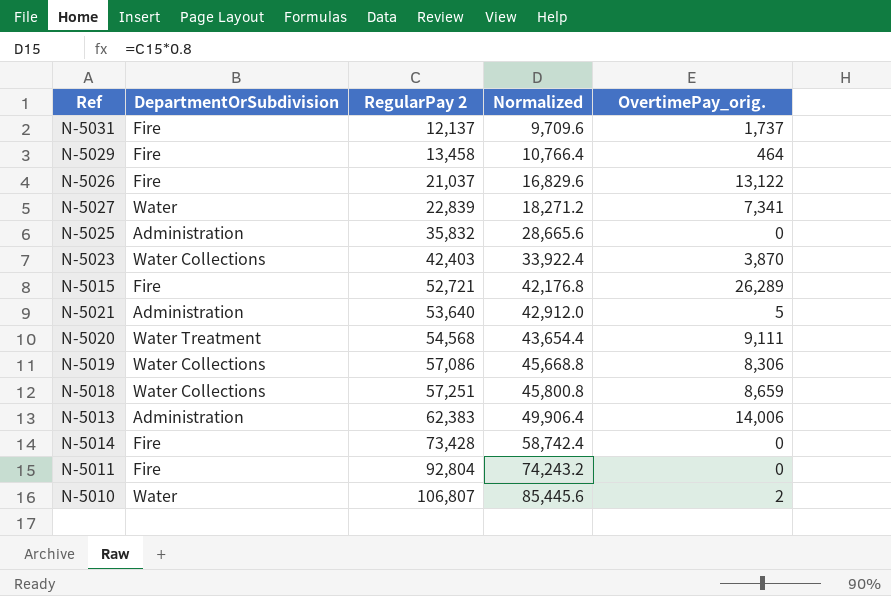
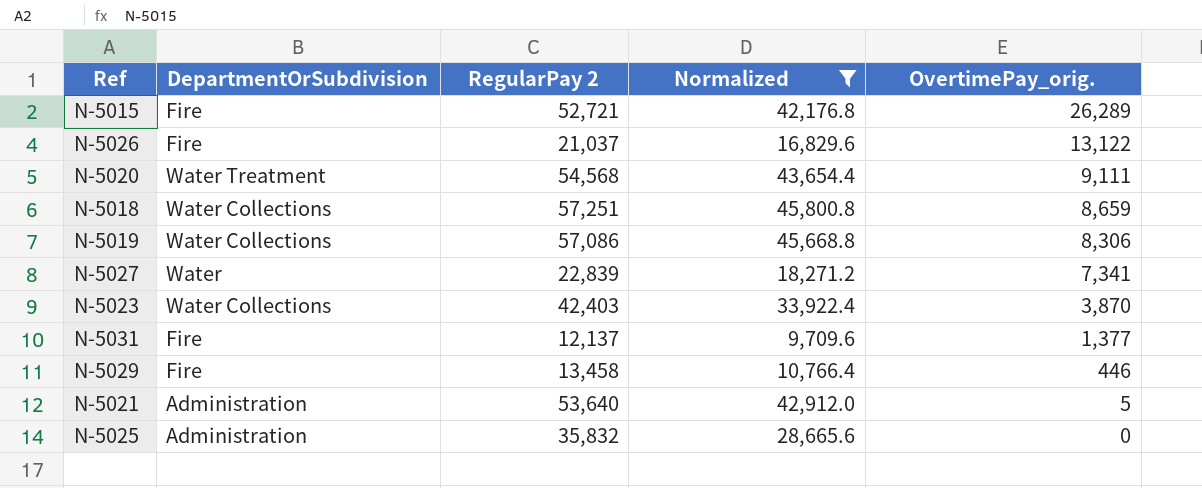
filter: none -> Normalized <= 45,800.8
row order: RegularPay 2 ascending -> OvertimePay_orig. descending
N-5031 | OvertimePay_orig.: 1,737 -> 1,377
N-5029 | OvertimePay_orig.: 464 -> 446

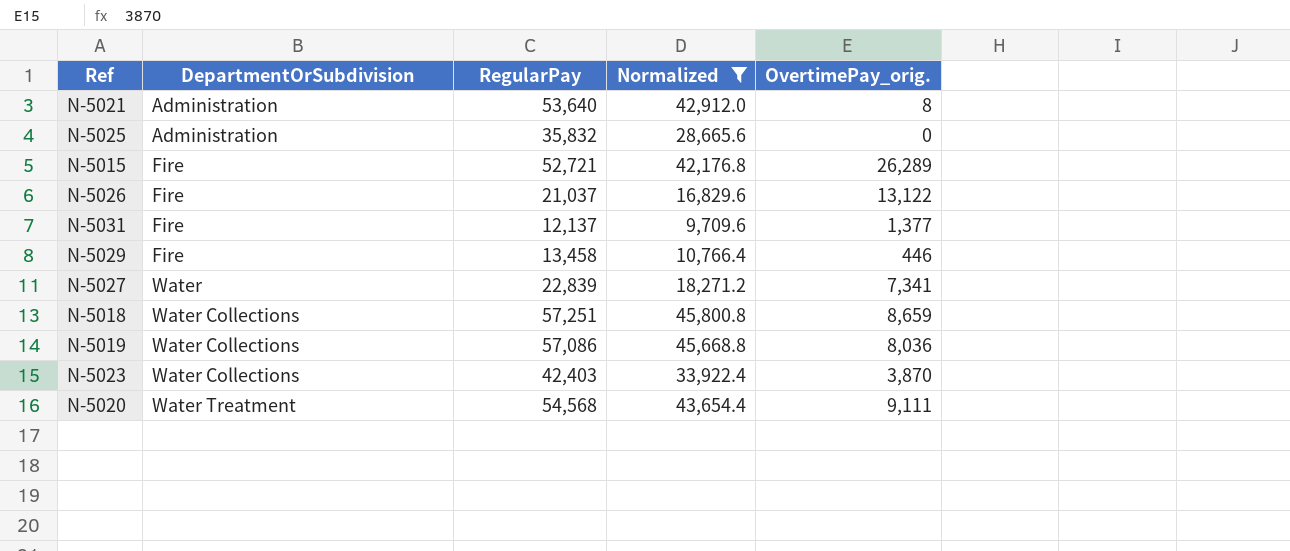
row order: OvertimePay_orig. descending -> DepartmentOrSubdivision ascending
column name: RegularPay 2 -> RegularPay
N-5021 | OvertimePay_orig.: 5 -> 8
N-5019 | OvertimePay_orig.: 8,306 -> 8,036

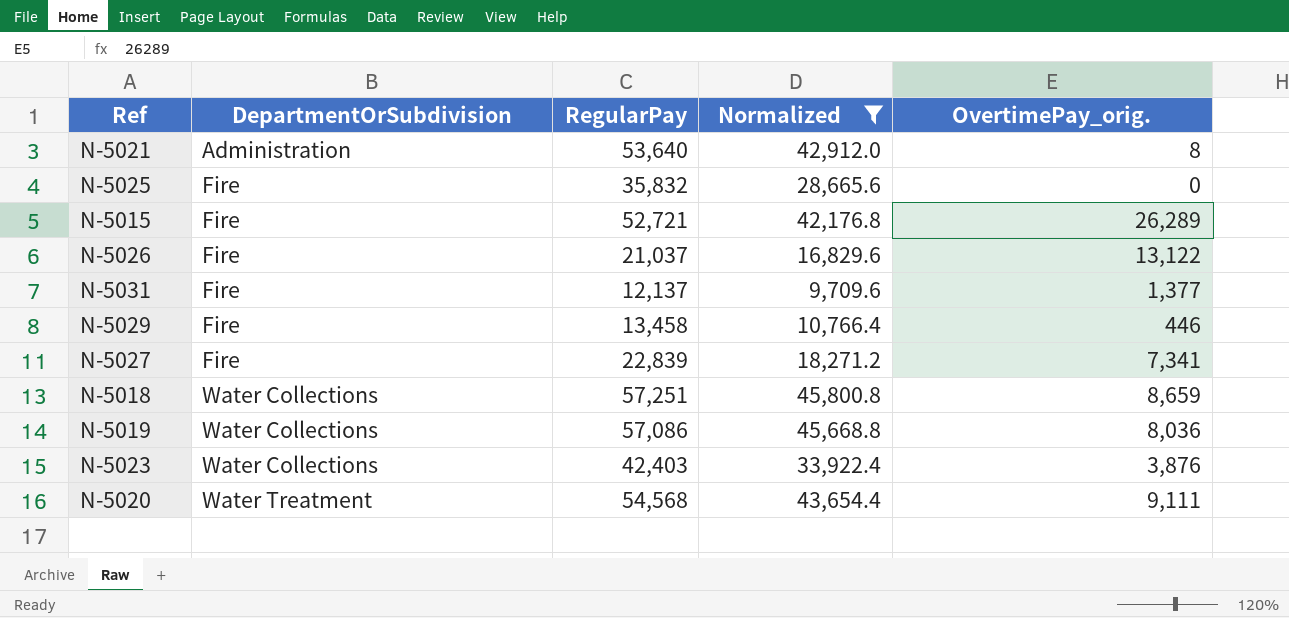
N-5025 | DepartmentOrSubdivision: Administration -> Fire
N-5027 | DepartmentOrSubdivision: Water -> Fire
N-5023 | OvertimePay_orig.: 3,870 -> 3,876

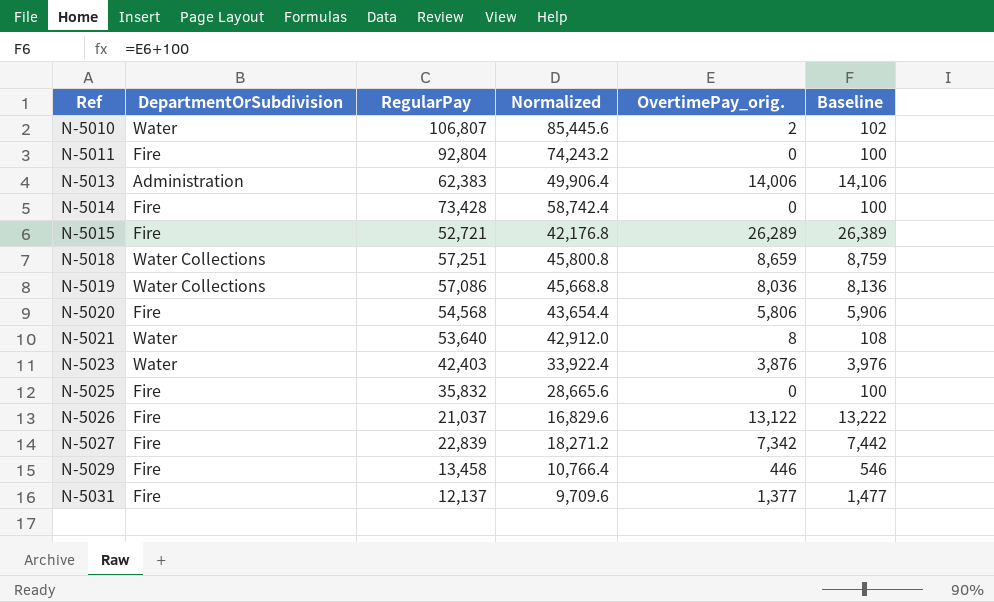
filter: Normalized <= 45,800.8 -> none
row order: DepartmentOrSubdivision ascending -> Ref ascending
column Baseline | formula: none -> [OvertimePay_orig.] + 100
N-5020 | DepartmentOrSubdivision: Water Treatment -> Fire
N-5020 | OvertimePay_orig.: 9,111 -> 5,806
N-5021 | DepartmentOrSubdivision: Administration -> Water
N-5023 | DepartmentOrSubdivision: Water Collections -> Water
N-5027 | OvertimePay_orig.: 7,341 -> 7,342

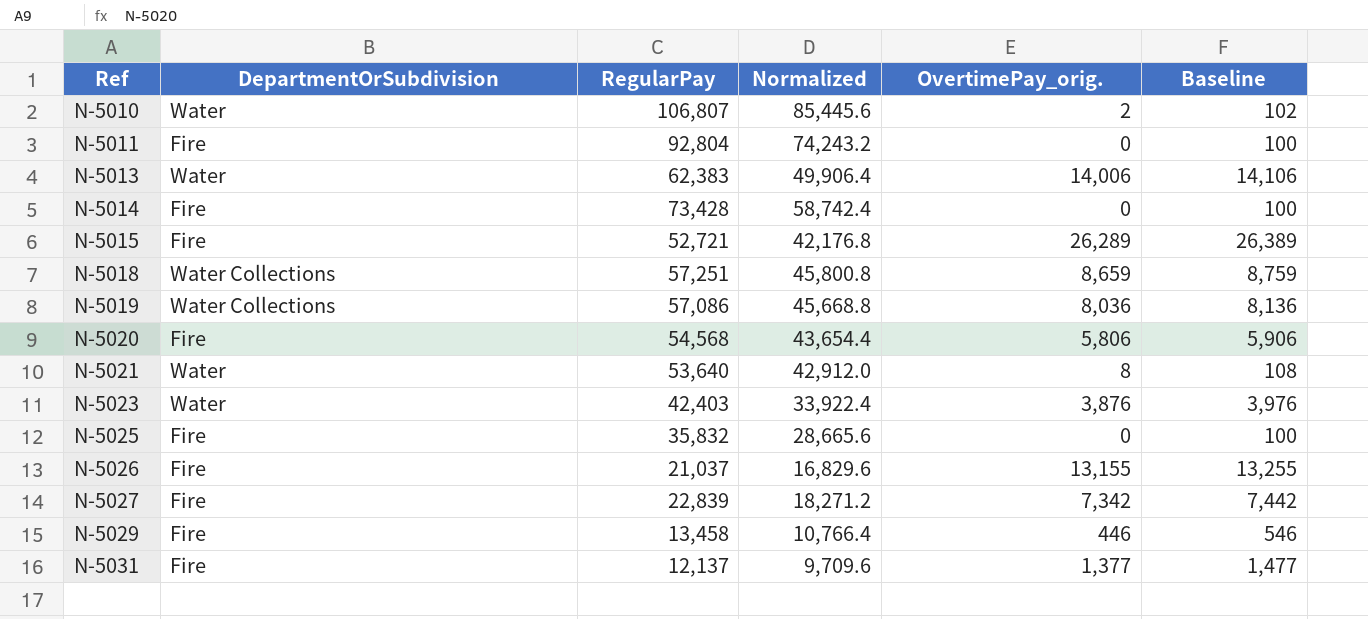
N-5013 | DepartmentOrSubdivision: Administration -> Water
N-5026 | OvertimePay_orig.: 13,122 -> 13,155
N-5026 | Baseline: 13,222 -> 13,255

